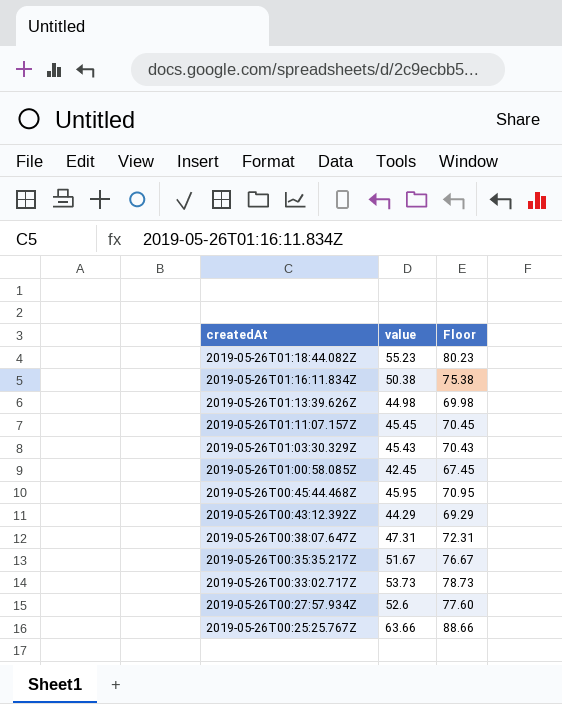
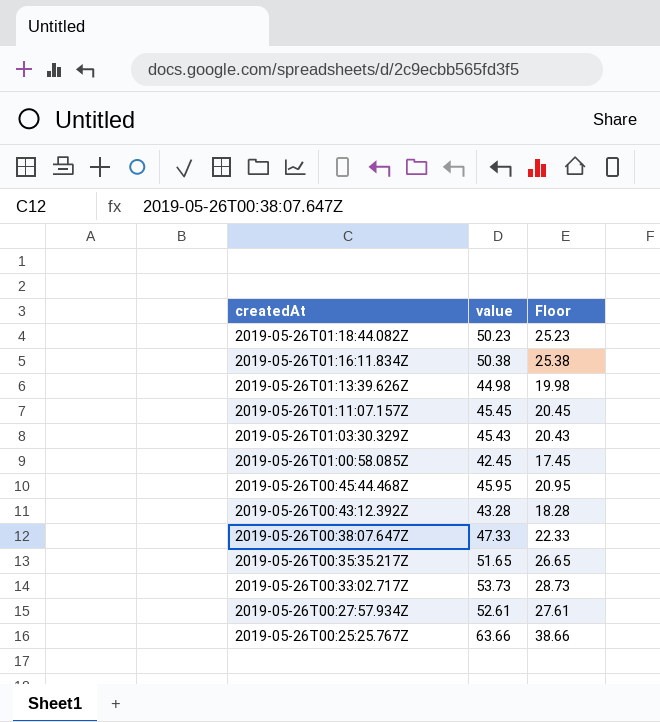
column Floor | formula: [value] + 25 -> [value] - 25
2019-05-26T01:18:44.082Z | value: 55.23 -> 50.23
2019-05-26T00:43:12.392Z | value: 44.29 -> 43.28
2019-05-26T00:38:07.647Z | value: 47.31 -> 47.33
2019-05-26T00:35:35.217Z | value: 51.67 -> 51.65
2019-05-26T00:27:57.934Z | value: 52.6 -> 52.61

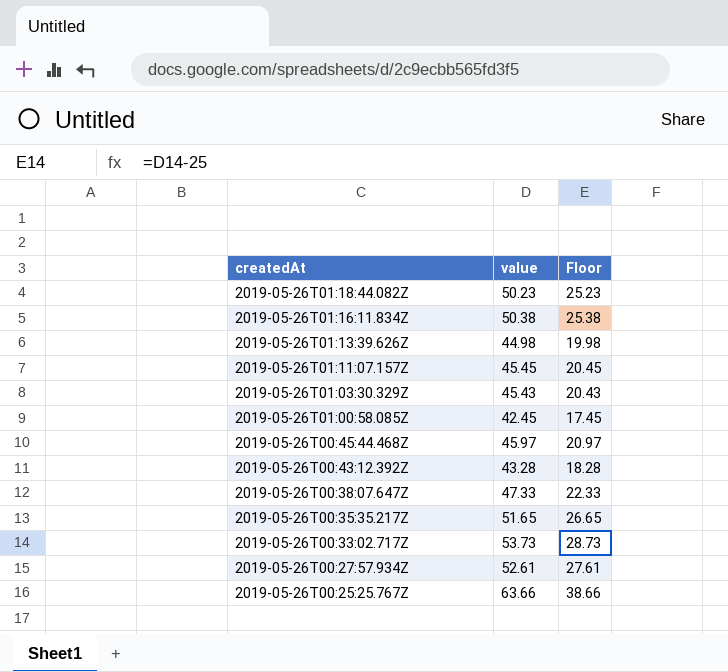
2019-05-26T00:45:44.468Z | value: 45.95 -> 45.97
2019-05-26T00:45:44.468Z | Floor: 20.95 -> 20.97

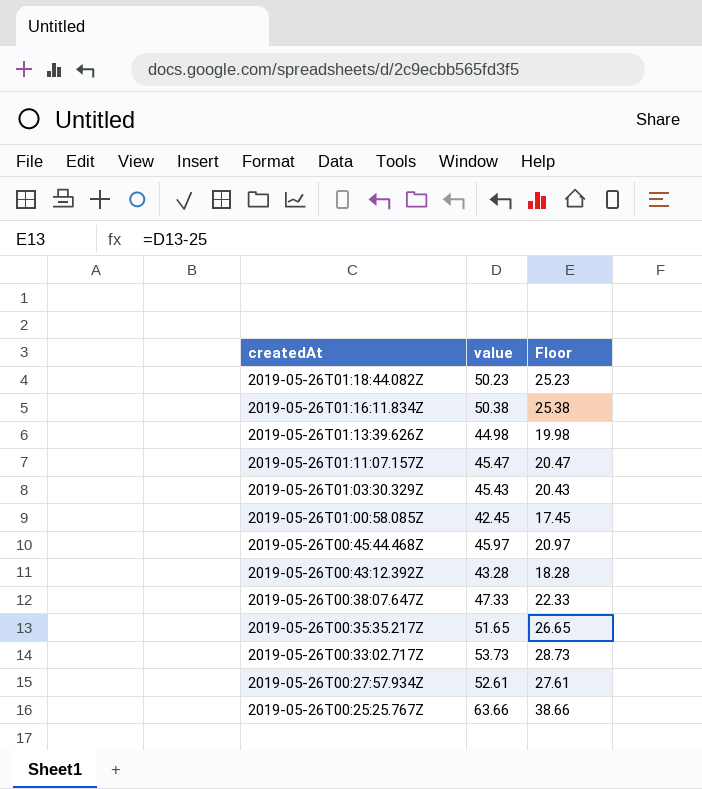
2019-05-26T01:11:07.157Z | value: 45.45 -> 45.47
2019-05-26T01:11:07.157Z | Floor: 20.45 -> 20.47

